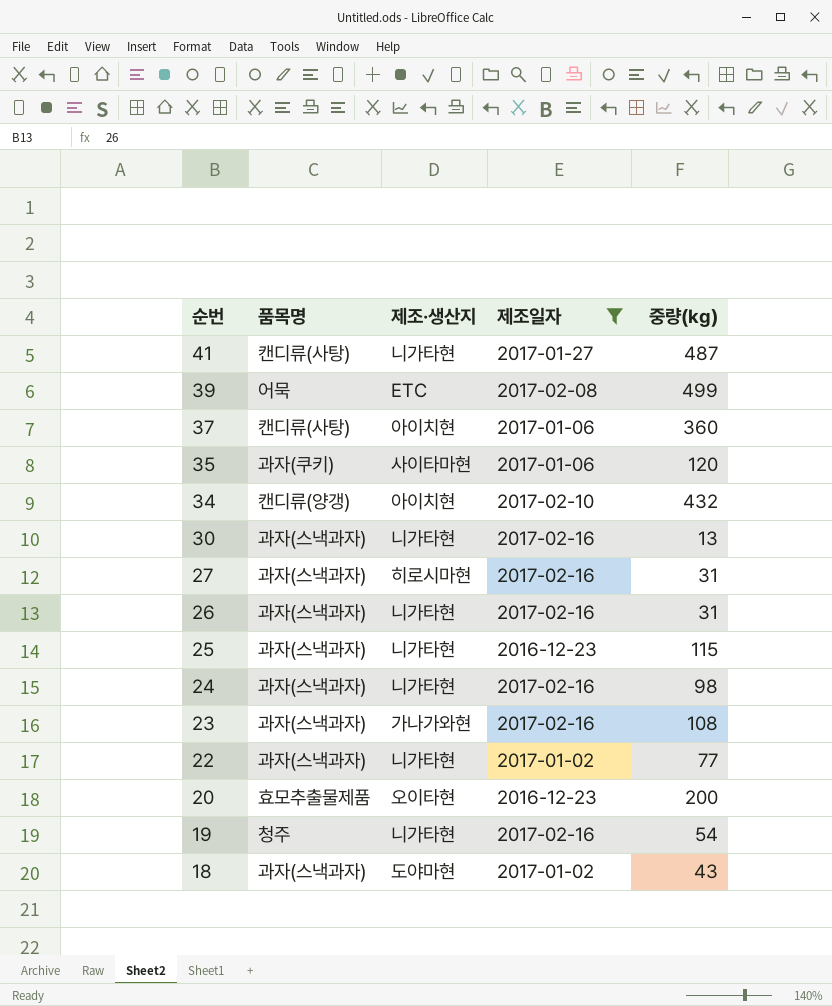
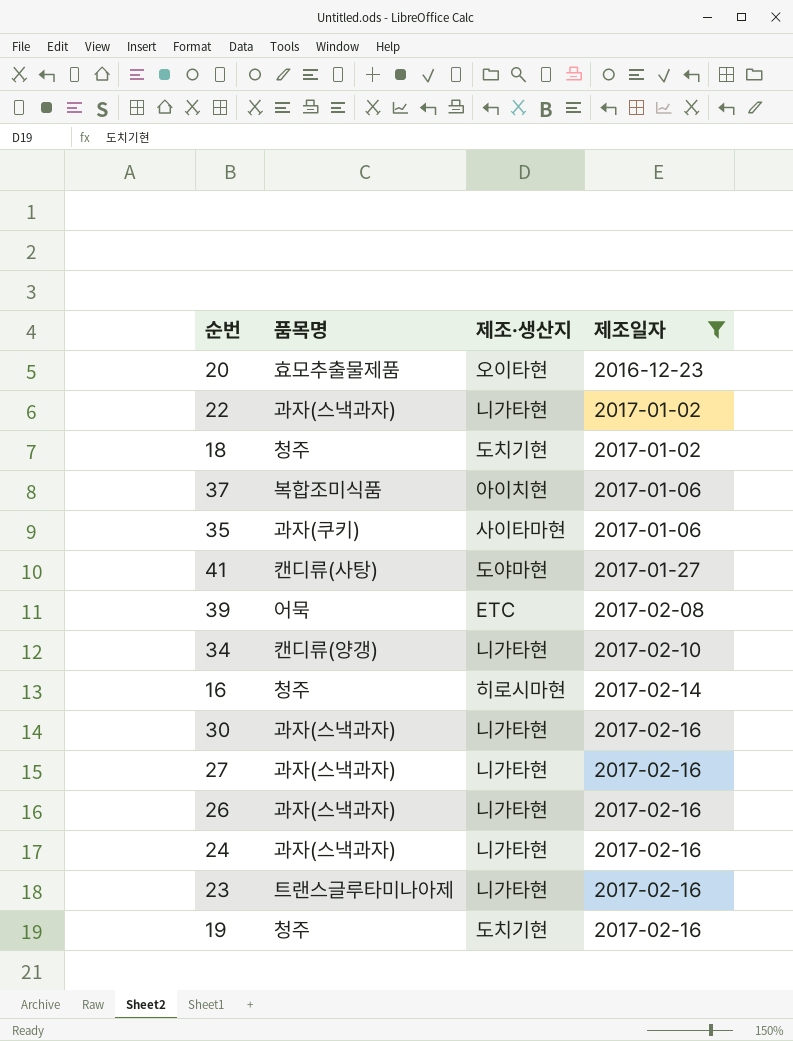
row order: 순번 descending -> 제조일자 ascending
column 중량(kg) | position: 5 -> none
row 25: 과자(스낵과자) | 니가타현 | 2016-12-23 | 115 -> none
18 | 품목명: 과자(스낵과자) -> 청주
18 | 제조·생산지: 도야마현 -> 도치기현
37 | 품목명: 캔디류(사탕) -> 복합조미식품
41 | 제조·생산지: 니가타현 -> 도야마현
34 | 제조·생산지: 아이치현 -> 니가타현
row 16: none -> 청주 | 히로시마현 | 2017-02-14
27 | 제조·생산지: 히로시마현 -> 니가타현
23 | 품목명: 과자(스낵과자) -> 트랜스글루타미나아제
23 | 제조·생산지: 가나가와현 -> 니가타현
19 | 제조·생산지: 니가타현 -> 도치기현

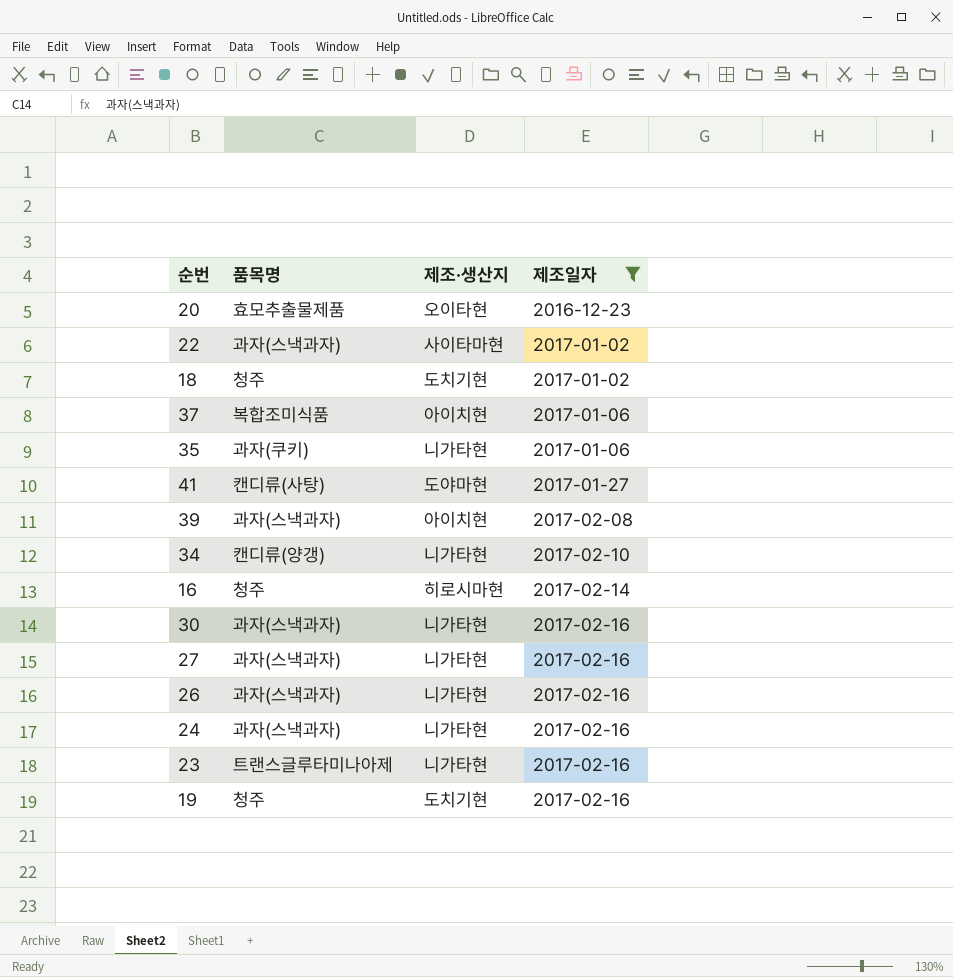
22 | 제조·생산지: 니가타현 -> 사이타마현
35 | 제조·생산지: 사이타마현 -> 니가타현
39 | 품목명: 어묵 -> 과자(스낵과자)
39 | 제조·생산지: ETC -> 아이치현

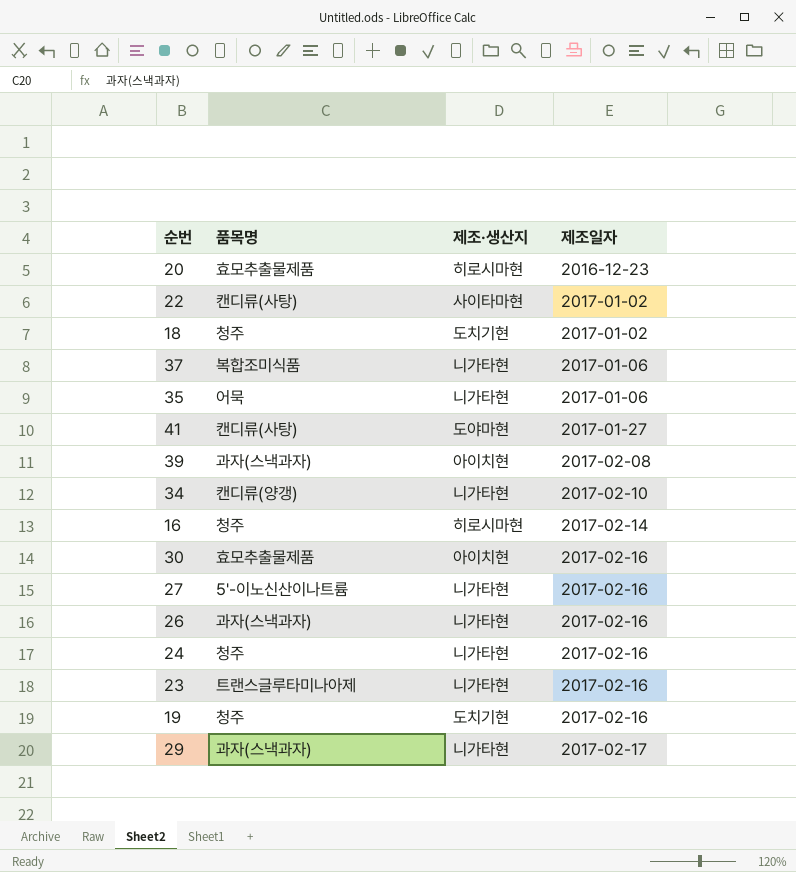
filter: 제조일자 != 2017-02-17 -> none
20 | 제조·생산지: 오이타현 -> 히로시마현
22 | 품목명: 과자(스낵과자) -> 캔디류(사탕)
37 | 제조·생산지: 아이치현 -> 니가타현
35 | 품목명: 과자(쿠키) -> 어묵
30 | 품목명: 과자(스낵과자) -> 효모추출물제품
30 | 제조·생산지: 니가타현 -> 아이치현
27 | 품목명: 과자(스낵과자) -> 5'-이노신산이나트륨
24 | 품목명: 과자(스낵과자) -> 청주

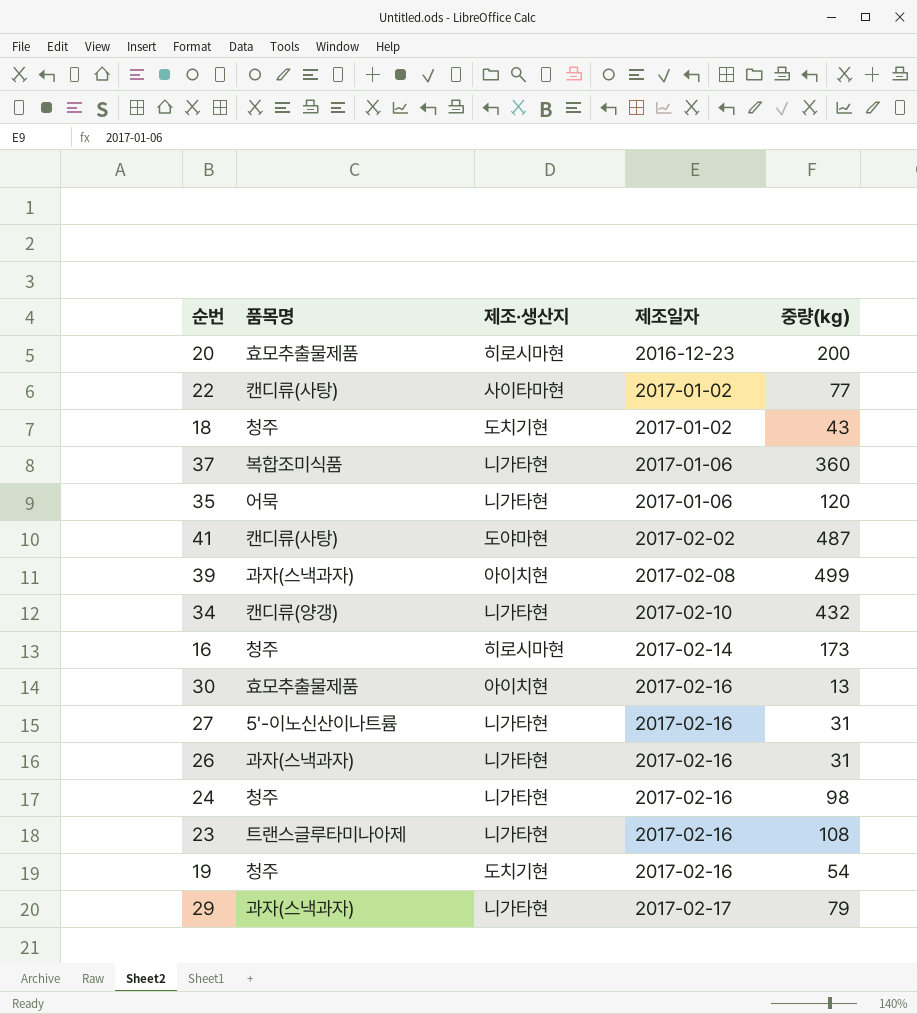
column 중량(kg) | position: none -> 5
41 | 제조일자: 2017-01-27 -> 2017-02-02

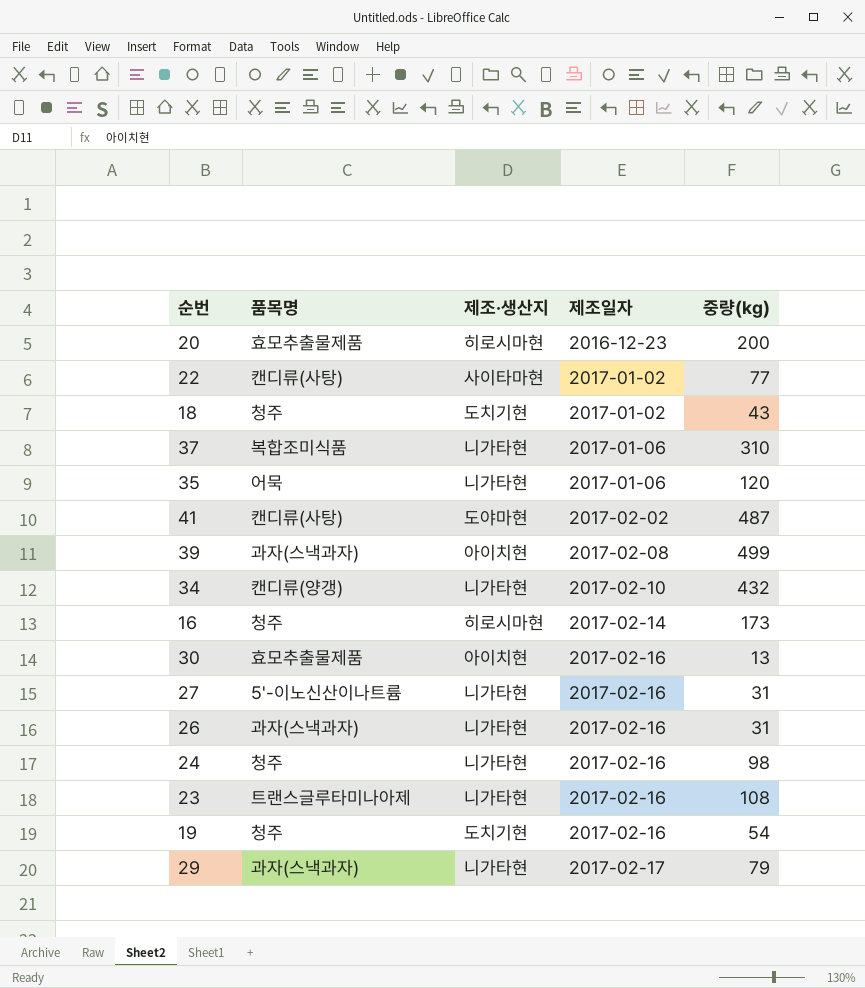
37 | 중량(kg): 360 -> 310

